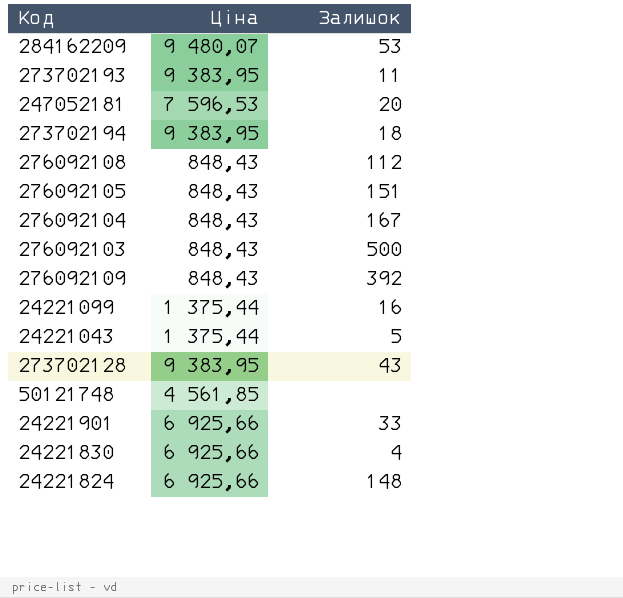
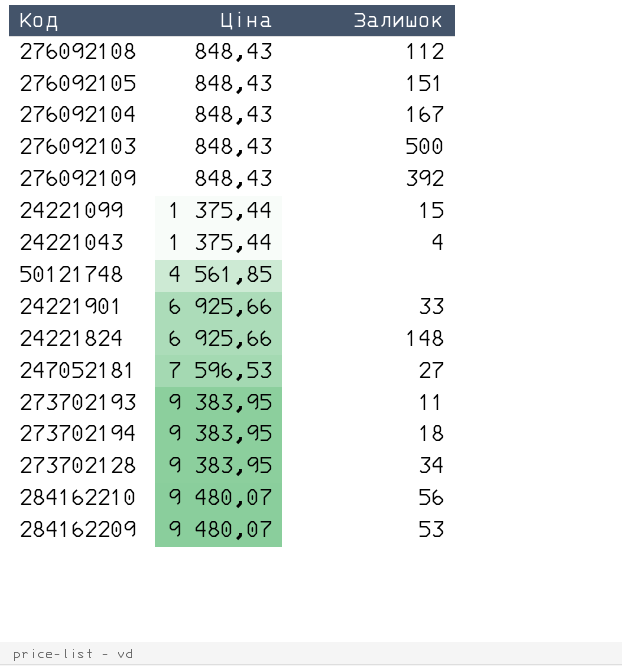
row order: none -> Ціна ascending
row 24221830: 6 925,66 | 4 -> none
24221099 | Залишок: 16 -> 15
24221043 | Залишок: 5 -> 4
247052181 | Залишок: 20 -> 27
273702128 | Залишок: 43 -> 34
row 284162210: none -> 9 480,07 | 56

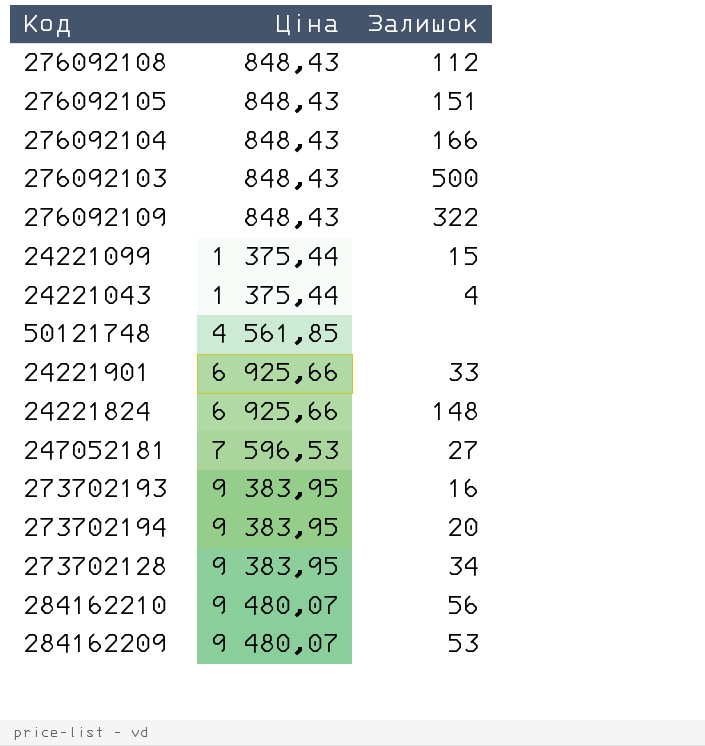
276092104 | Залишок: 167 -> 166
276092109 | Залишок: 392 -> 322
273702193 | Залишок: 11 -> 16
273702194 | Залишок: 18 -> 20

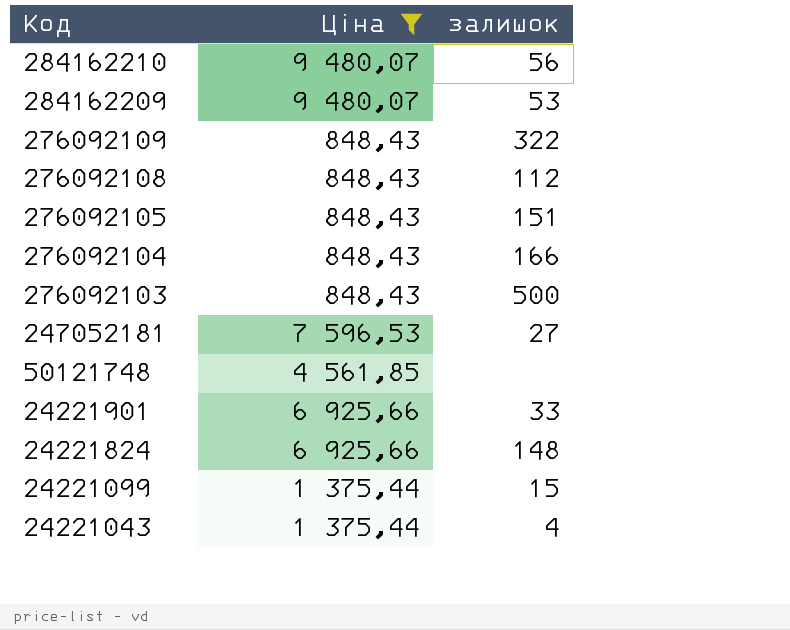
filter: none -> Ціна != 9 383,95
row order: Ціна ascending -> Код descending
column name: Залишок -> залишок

